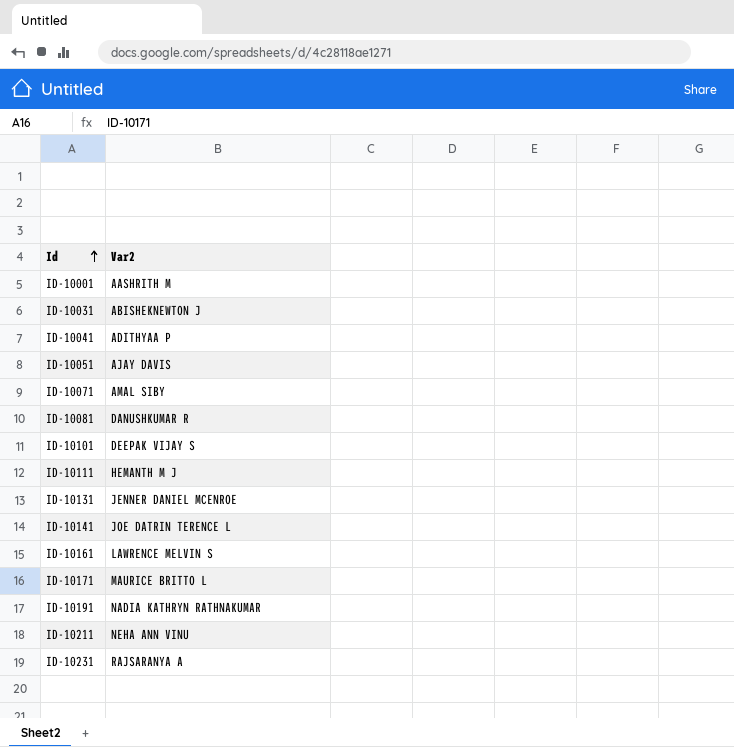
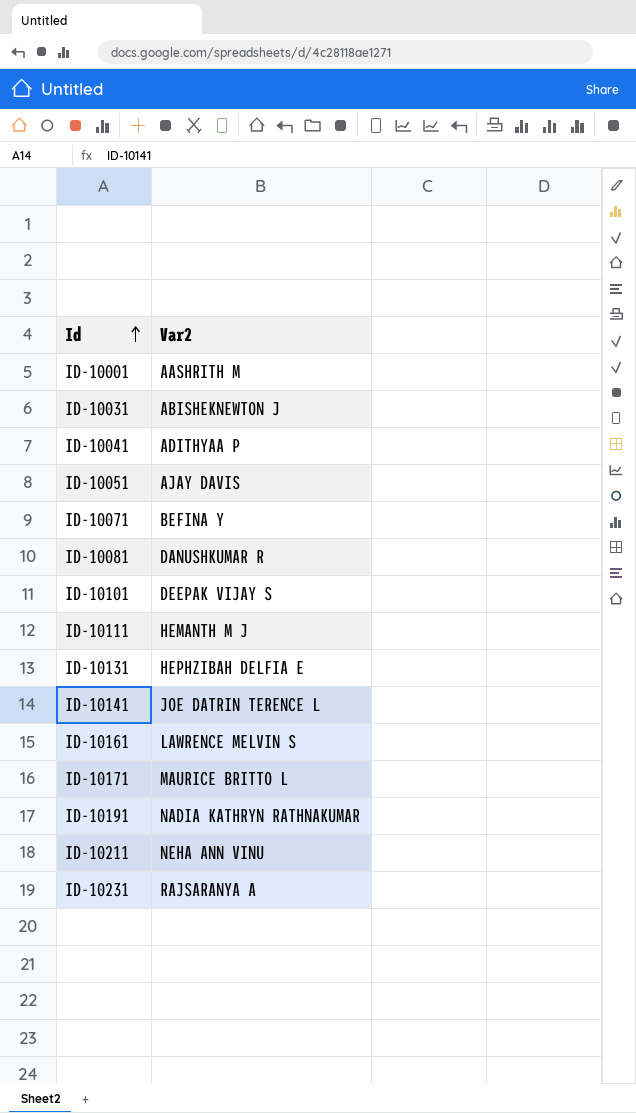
ID-10071 | Var2: AMAL SIBY -> BEFINA Y
ID-10131 | Var2: JENNER DANIEL MCENROE -> HEPHZIBAH DELFIA E

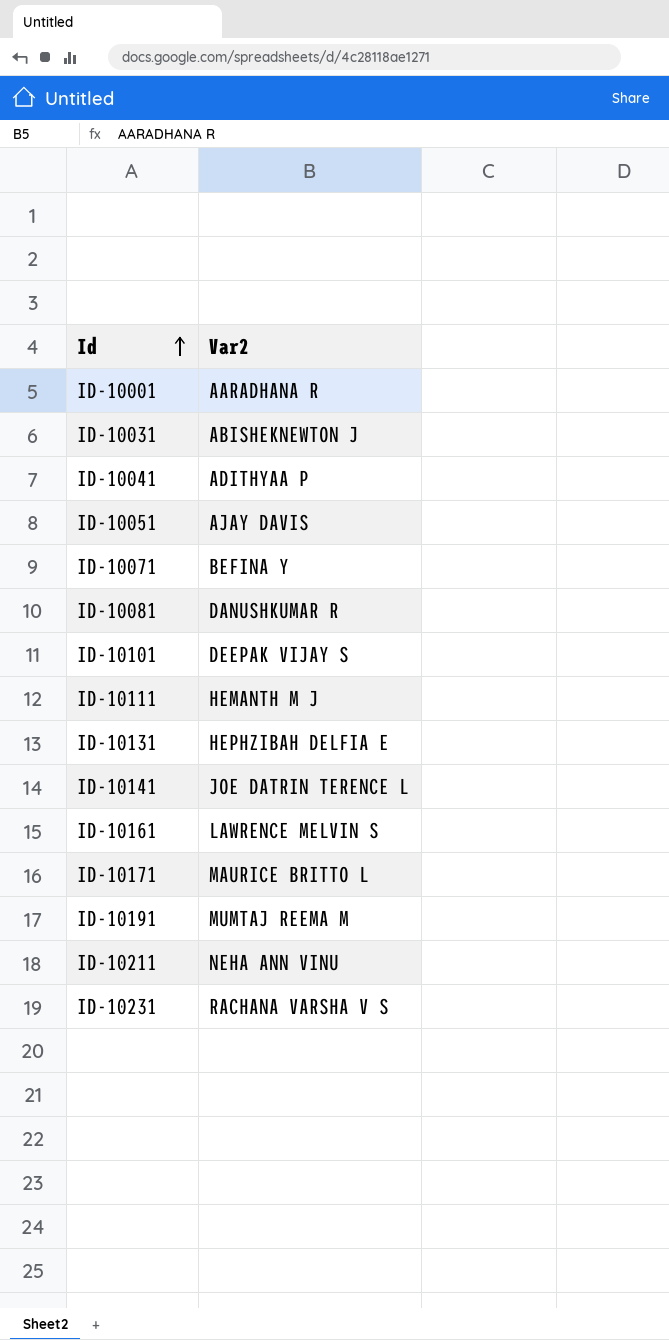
ID-10001 | Var2: AASHRITH M -> AARADHANA R
ID-10191 | Var2: NADIA KATHRYN RATHNAKUMAR -> MUMTAJ REEMA M
ID-10231 | Var2: RAJSARANYA A -> RACHANA VARSHA V S

